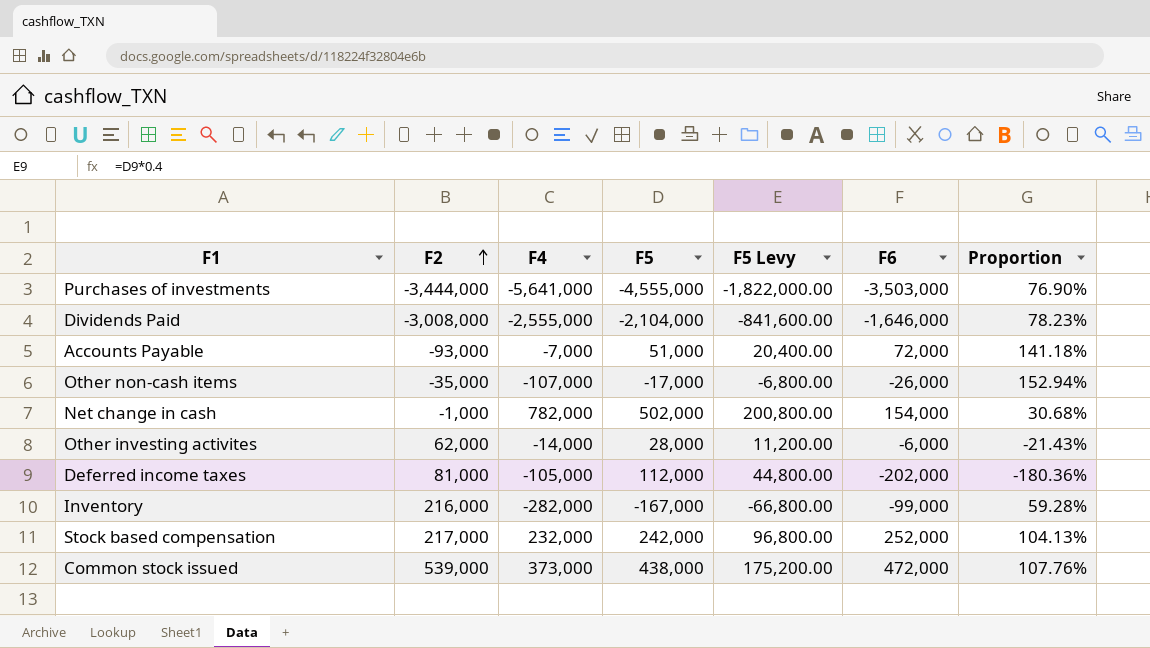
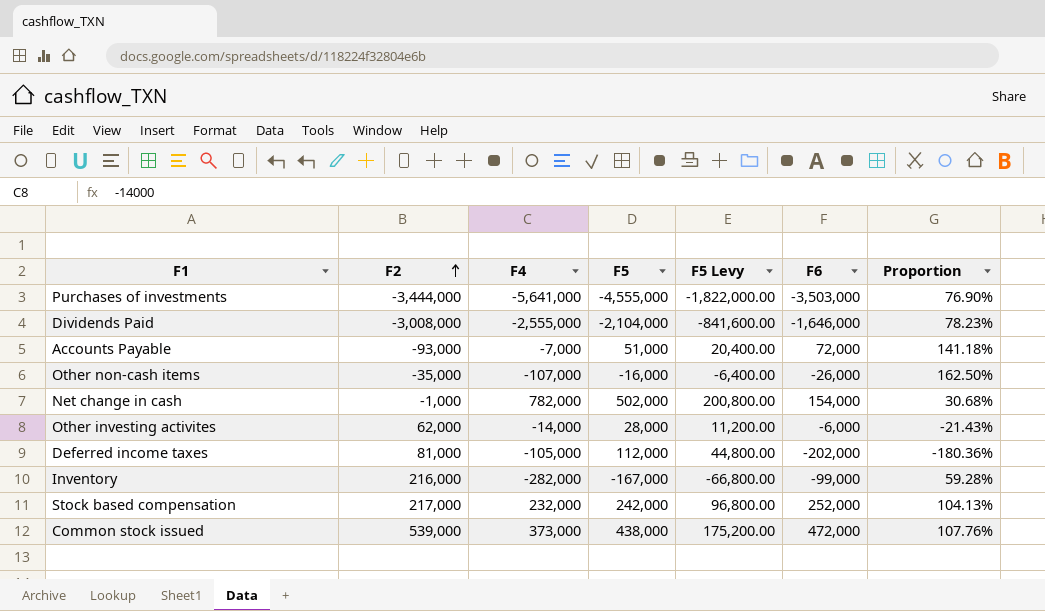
Other non-cash items | F5: -17,000 -> -16,000
Other non-cash items | F5 Levy: -6,800.00 -> -6,400.00
Other non-cash items | Proportion: 152.94% -> 162.50%

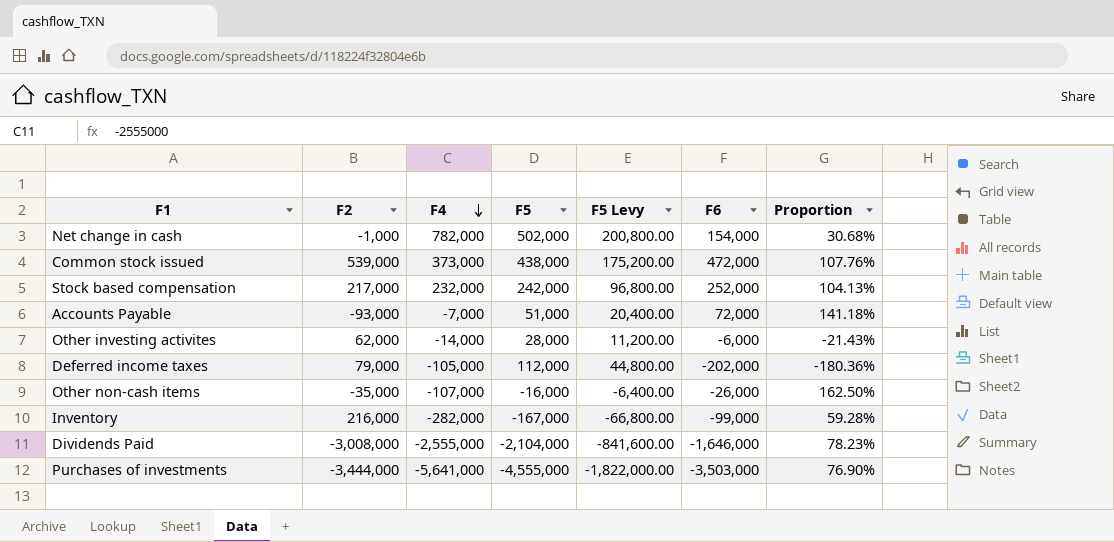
row order: F2 ascending -> F4 descending
Deferred income taxes | F2: 81,000 -> 79,000

